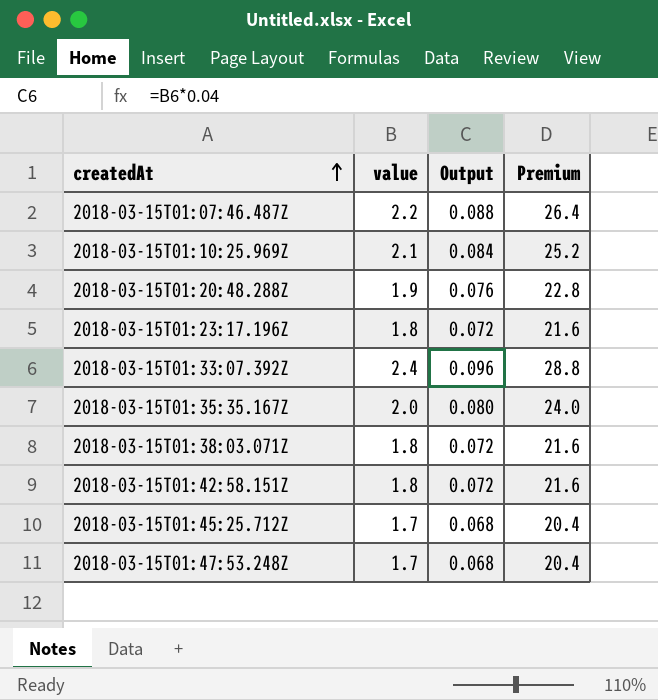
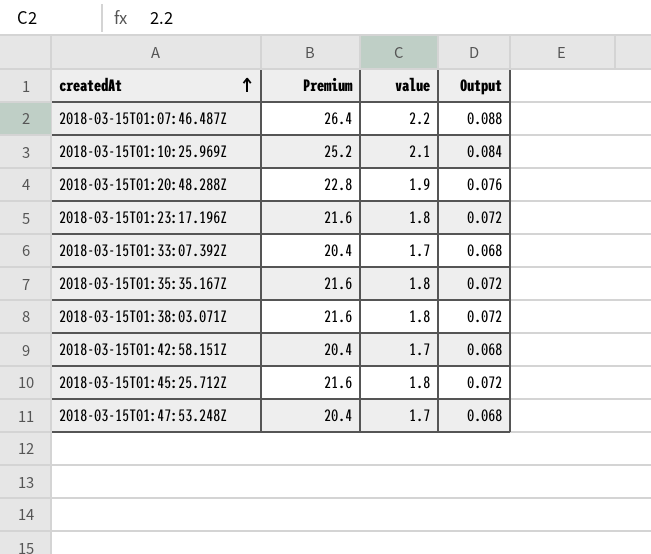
column Premium | position: 4 -> 2
2018-03-15T01:33:07.392Z | Premium: 28.8 -> 20.4
2018-03-15T01:33:07.392Z | value: 2.4 -> 1.7
2018-03-15T01:33:07.392Z | Output: 0.096 -> 0.068
2018-03-15T01:35:35.167Z | Premium: 24.0 -> 21.6
2018-03-15T01:35:35.167Z | value: 2.0 -> 1.8
2018-03-15T01:35:35.167Z | Output: 0.080 -> 0.072
2018-03-15T01:42:58.151Z | Premium: 21.6 -> 20.4
2018-03-15T01:42:58.151Z | value: 1.8 -> 1.7
2018-03-15T01:42:58.151Z | Output: 0.072 -> 0.068
2018-03-15T01:45:25.712Z | Premium: 20.4 -> 21.6
2018-03-15T01:45:25.712Z | value: 1.7 -> 1.8
2018-03-15T01:45:25.712Z | Output: 0.068 -> 0.072

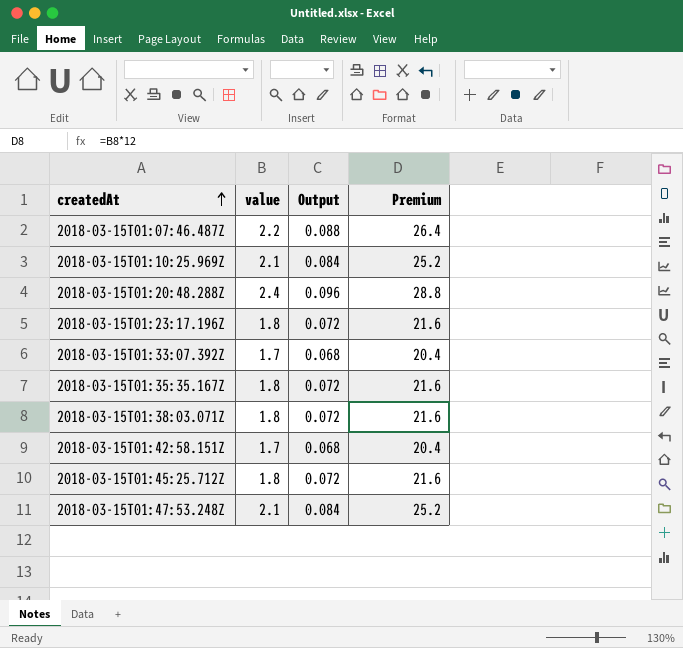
column Premium | position: 2 -> 4
2018-03-15T01:20:48.288Z | value: 1.9 -> 2.4
2018-03-15T01:20:48.288Z | Output: 0.076 -> 0.096
2018-03-15T01:20:48.288Z | Premium: 22.8 -> 28.8
2018-03-15T01:47:53.248Z | value: 1.7 -> 2.1
2018-03-15T01:47:53.248Z | Output: 0.068 -> 0.084
2018-03-15T01:47:53.248Z | Premium: 20.4 -> 25.2

